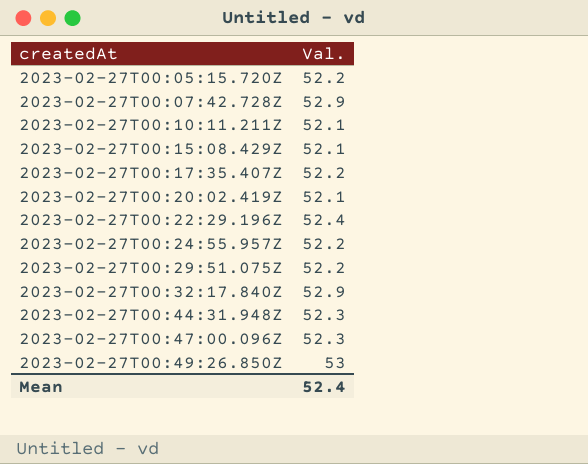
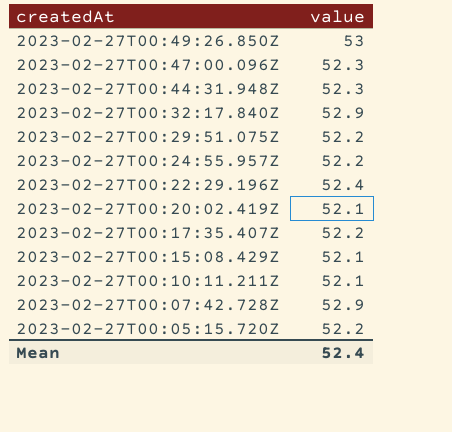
row order: createdAt ascending -> createdAt descending
column name: Val. -> value

